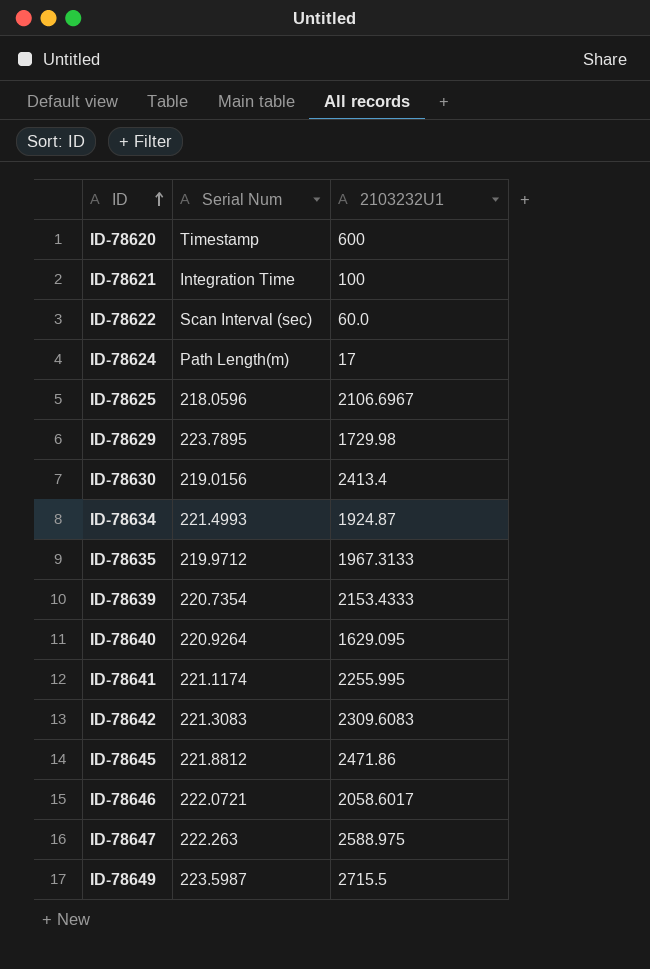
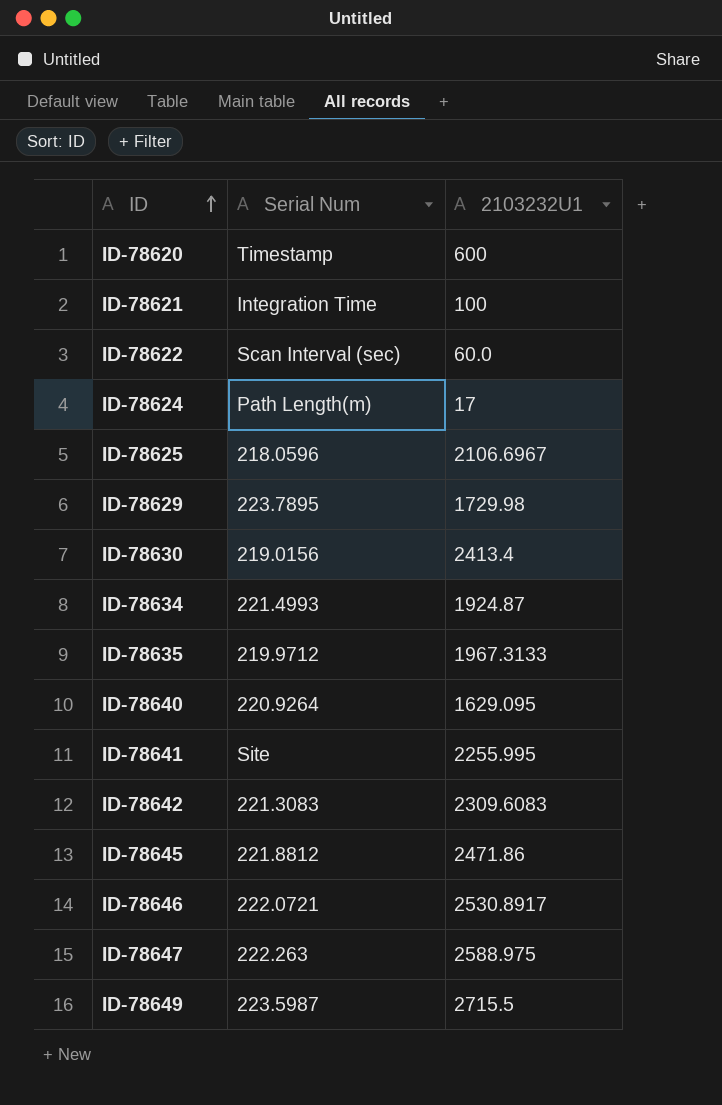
row ID-78639: 220.7354 | 2153.4333 -> none
ID-78641 | Serial Num: 221.1174 -> Site
ID-78646 | 2103232U1: 2058.6017 -> 2530.8917

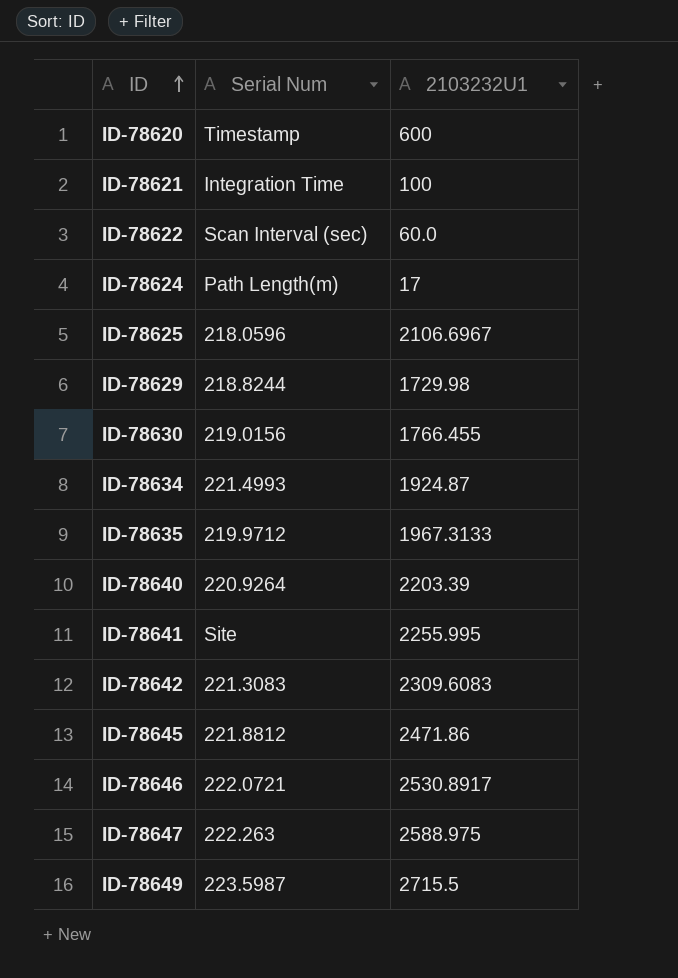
ID-78629 | Serial Num: 223.7895 -> 218.8244
ID-78630 | 2103232U1: 2413.4 -> 1766.455
ID-78640 | 2103232U1: 1629.095 -> 2203.39

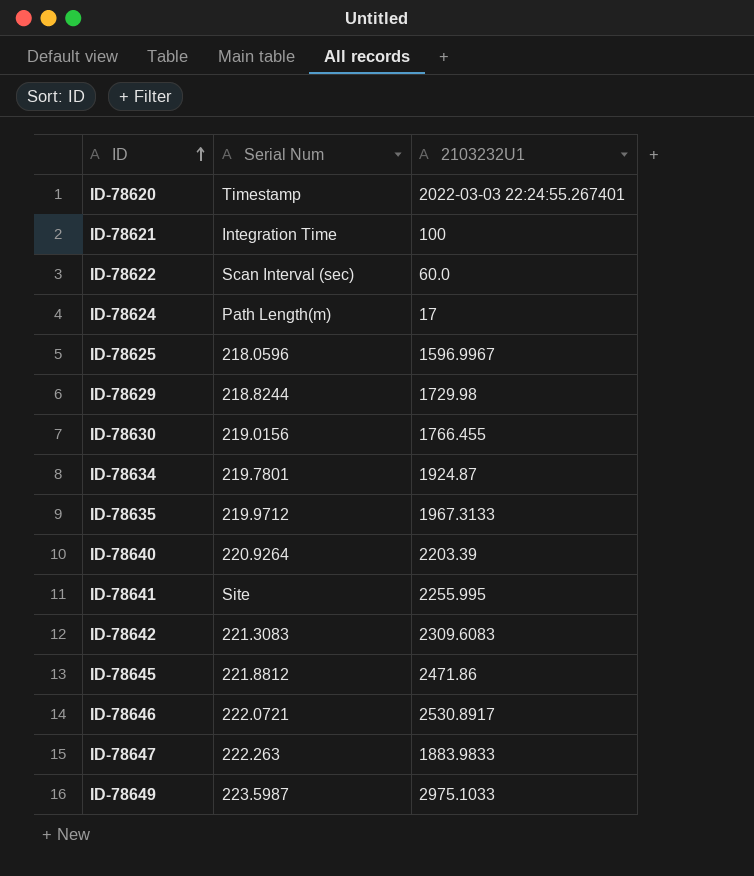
ID-78620 | 2103232U1: 600 -> 2022-03-03 22:24:55.267401
ID-78625 | 2103232U1: 2106.6967 -> 1596.9967
ID-78634 | Serial Num: 221.4993 -> 219.7801
ID-78647 | 2103232U1: 2588.975 -> 1883.9833
ID-78649 | 2103232U1: 2715.5 -> 2975.1033

